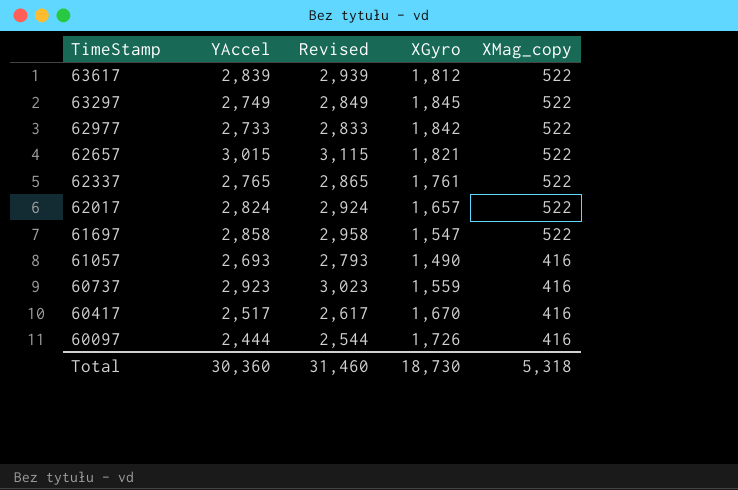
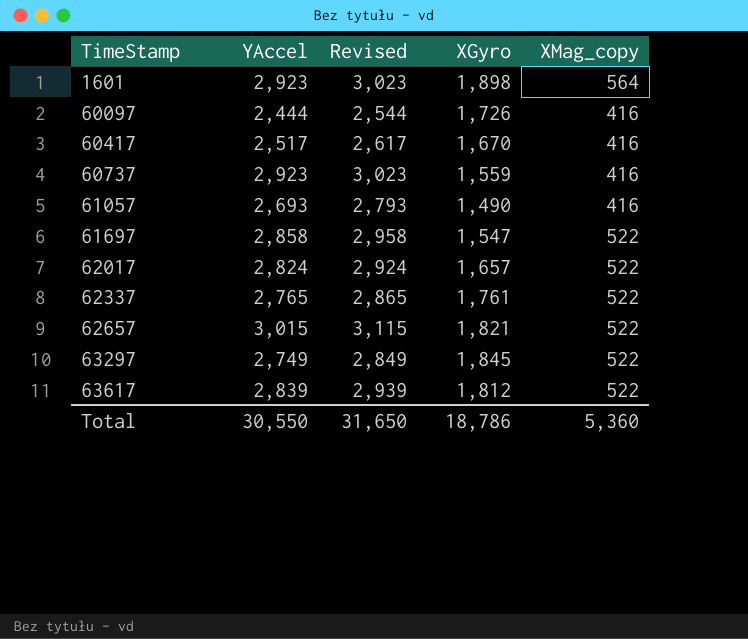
row order: TimeStamp descending -> TimeStamp ascending
row 62977: 2,733 | 2,833 | 1,842 | 522 -> none
row 1601: none -> 2,923 | 3,023 | 1,898 | 564
Total | YAccel: 30,360 -> 30,550
Total | Revised: 31,460 -> 31,650
Total | XGyro: 18,730 -> 18,786
Total | XMag_copy: 5,318 -> 5,360

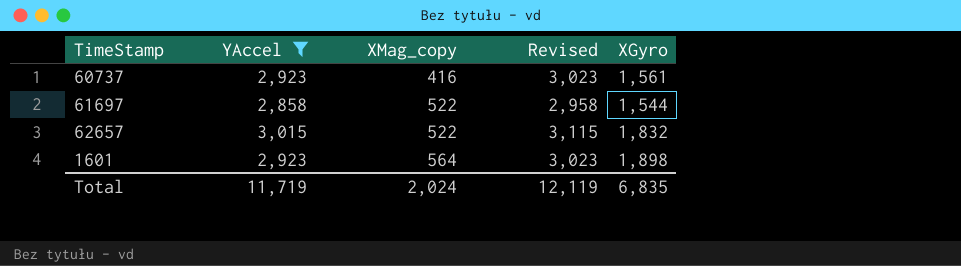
filter: none -> YAccel >= 2,858
row order: TimeStamp ascending -> XMag_copy ascending
column XMag_copy | position: 5 -> 3
60737 | XGyro: 1,559 -> 1,561
61697 | XGyro: 1,547 -> 1,544
62657 | XGyro: 1,821 -> 1,832
Total | YAccel: 30,550 -> 11,719
Total | XMag_copy: 5,360 -> 2,024
Total | Revised: 31,650 -> 12,119
Total | XGyro: 18,786 -> 6,835

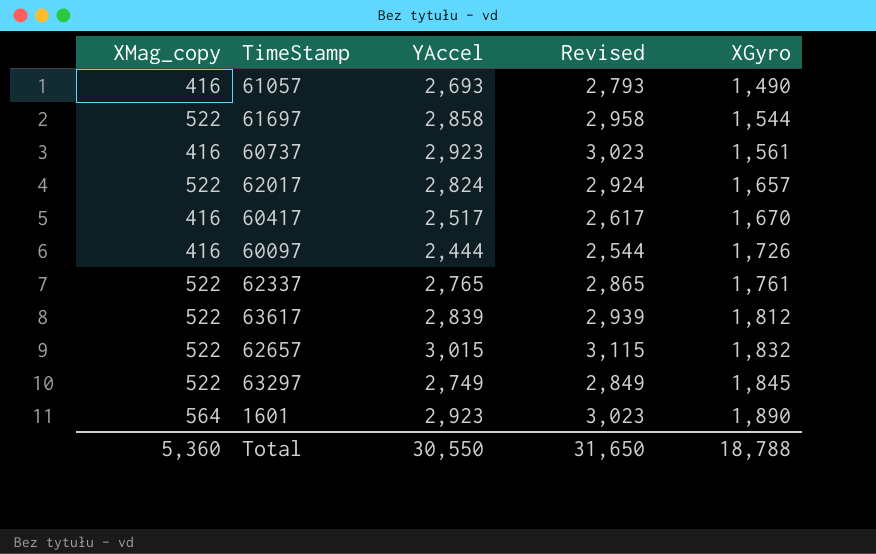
filter: YAccel >= 2,858 -> none
row order: XMag_copy ascending -> XGyro ascending
column XMag_copy | position: 3 -> 1
1601 | XGyro: 1,898 -> 1,890
Total | XMag_copy: 2,024 -> 5,360
Total | YAccel: 11,719 -> 30,550
Total | Revised: 12,119 -> 31,650
Total | XGyro: 6,835 -> 18,788

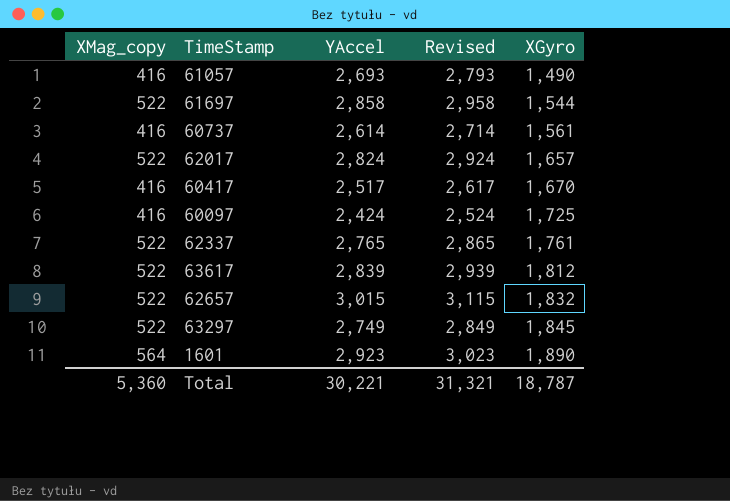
60737 | YAccel: 2,923 -> 2,614
60737 | Revised: 3,023 -> 2,714
60097 | YAccel: 2,444 -> 2,424
60097 | Revised: 2,544 -> 2,524
60097 | XGyro: 1,726 -> 1,725
Total | YAccel: 30,550 -> 30,221
Total | Revised: 31,650 -> 31,321
Total | XGyro: 18,788 -> 18,787

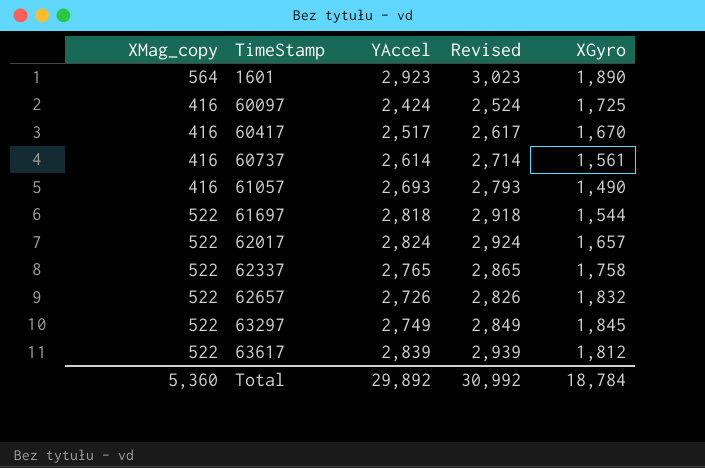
row order: XGyro ascending -> TimeStamp ascending
61697 | YAccel: 2,858 -> 2,818
61697 | Revised: 2,958 -> 2,918
62337 | XGyro: 1,761 -> 1,758
62657 | YAccel: 3,015 -> 2,726
62657 | Revised: 3,115 -> 2,826
Total | YAccel: 30,221 -> 29,892
Total | Revised: 31,321 -> 30,992
Total | XGyro: 18,787 -> 18,784

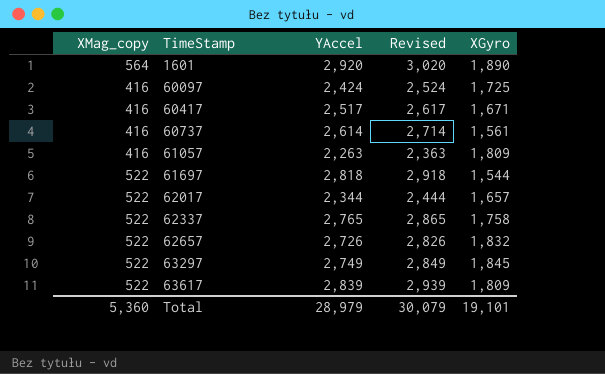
1601 | YAccel: 2,923 -> 2,920
1601 | Revised: 3,023 -> 3,020
60417 | XGyro: 1,670 -> 1,671
61057 | YAccel: 2,693 -> 2,263
61057 | Revised: 2,793 -> 2,363
61057 | XGyro: 1,490 -> 1,809
62017 | YAccel: 2,824 -> 2,344
62017 | Revised: 2,924 -> 2,444
63617 | XGyro: 1,812 -> 1,809
Total | YAccel: 29,892 -> 28,979
Total | Revised: 30,992 -> 30,079
Total | XGyro: 18,784 -> 19,101

